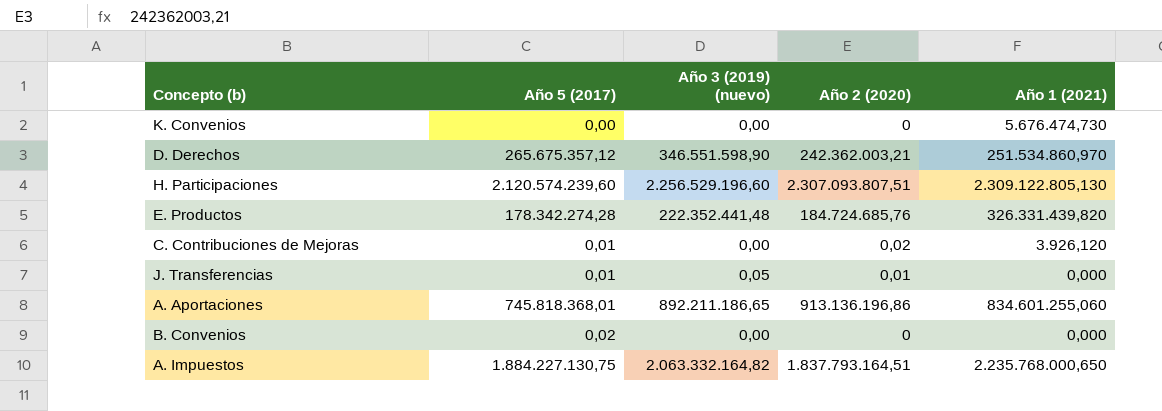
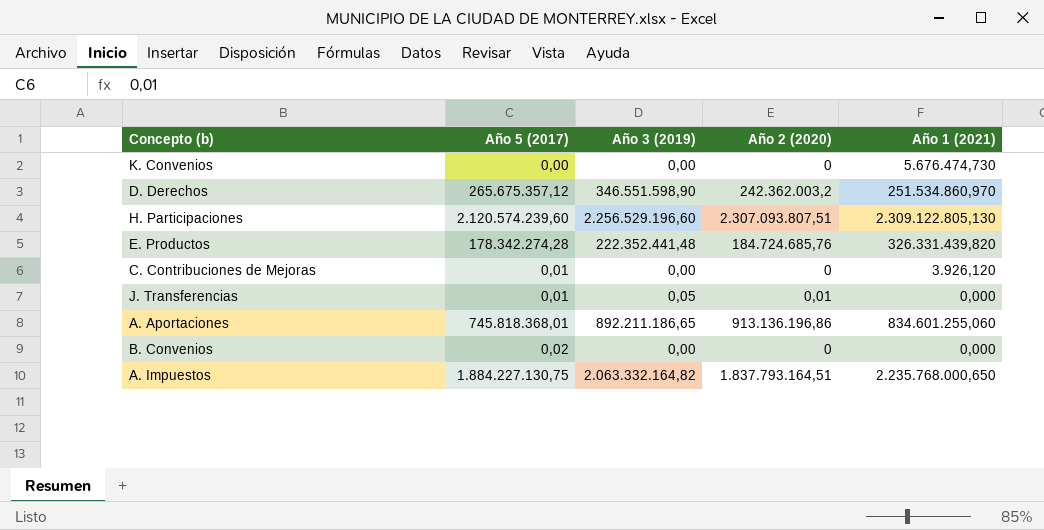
column name: Año 3 (2019) (nuevo) -> Año 3 (2019)
D. Derechos | Año 2 (2020): 242.362.003,21 -> 242.362.003,2
C. Contribuciones de Mejoras | Año 2 (2020): 0,02 -> 0

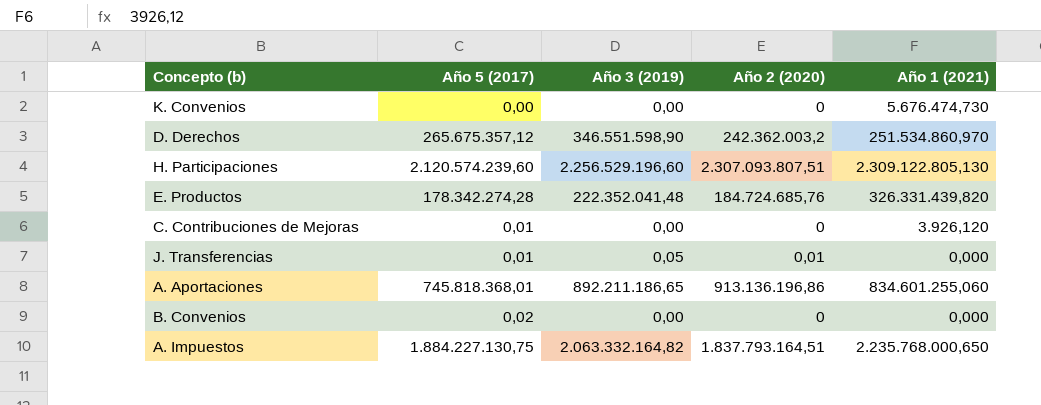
E. Productos | Año 3 (2019): 222.352.441,48 -> 222.352.041,48

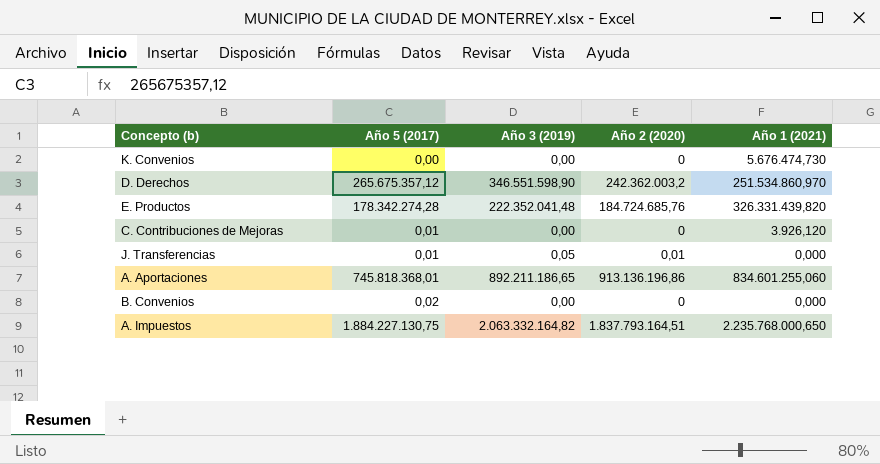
row H. Participaciones: 2.120.574.239,60 | 2.256.529.196,60 | 2.307.093.807,51 | 2.309.122.805,130 -> none

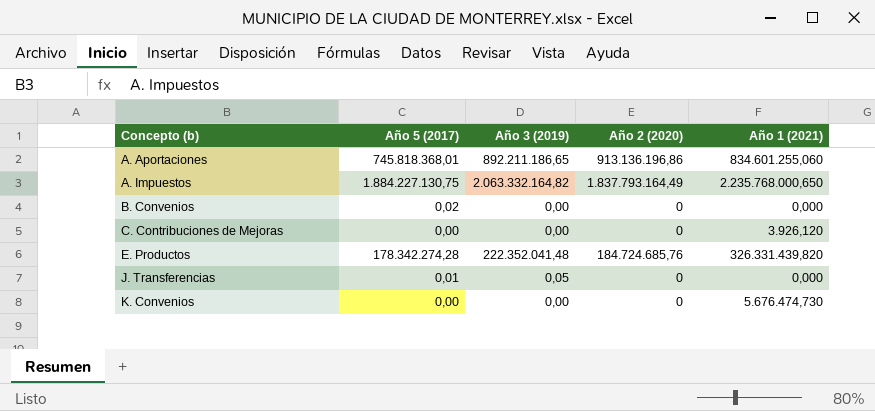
row order: none -> Concepto (b) ascending
row D. Derechos: 265.675.357,12 | 346.551.598,90 | 242.362.003,2 | 251.534.860,970 -> none
A. Impuestos | Año 2 (2020): 1.837.793.164,51 -> 1.837.793.164,49
C. Contribuciones de Mejoras | Año 5 (2017): 0,01 -> 0,00
J. Transferencias | Año 2 (2020): 0,01 -> 0

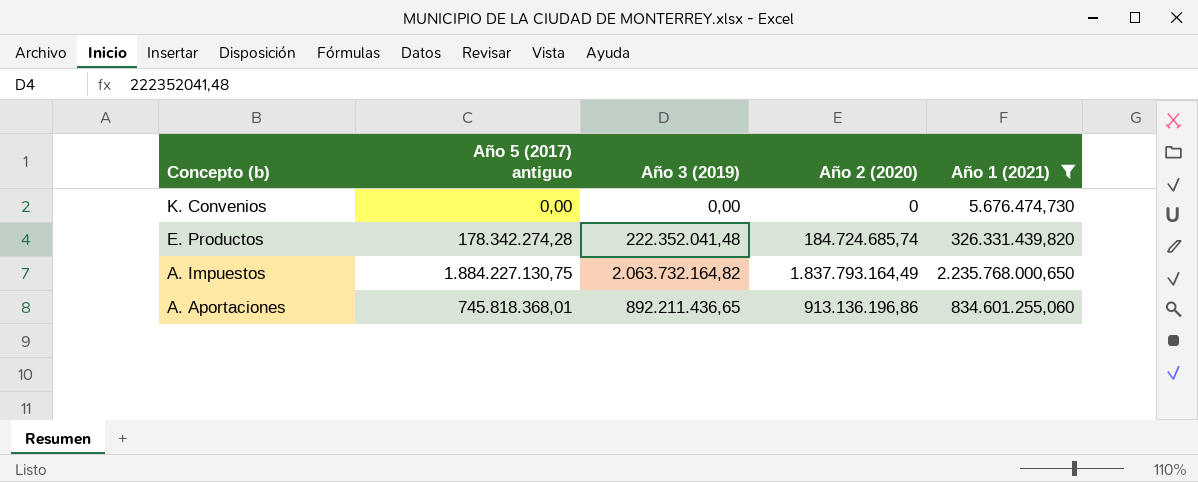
filter: none -> Año 1 (2021) >= 5.676.474,730
row order: Concepto (b) ascending -> Concepto (b) descending
column name: Año 5 (2017) -> Año 5 (2017) antiguo
E. Productos | Año 2 (2020): 184.724.685,76 -> 184.724.685,74
A. Impuestos | Año 3 (2019): 2.063.332.164,82 -> 2.063.732.164,82
A. Aportaciones | Año 3 (2019): 892.211.186,65 -> 892.211.436,65

